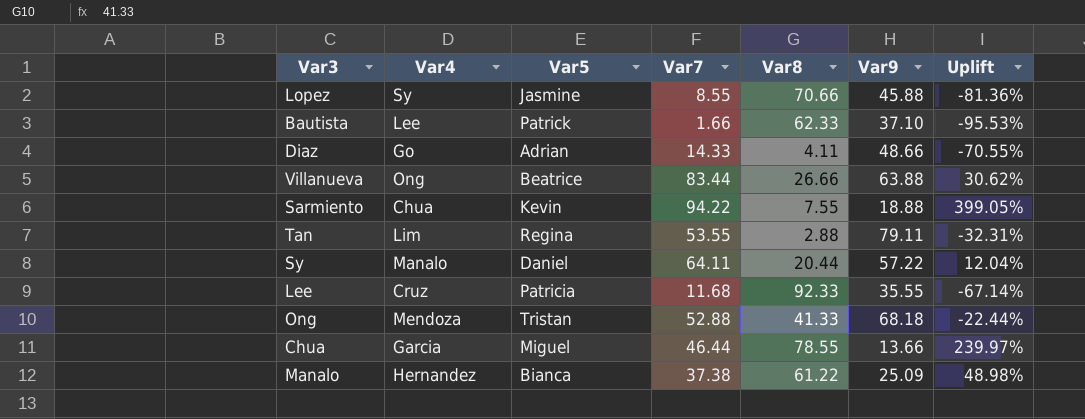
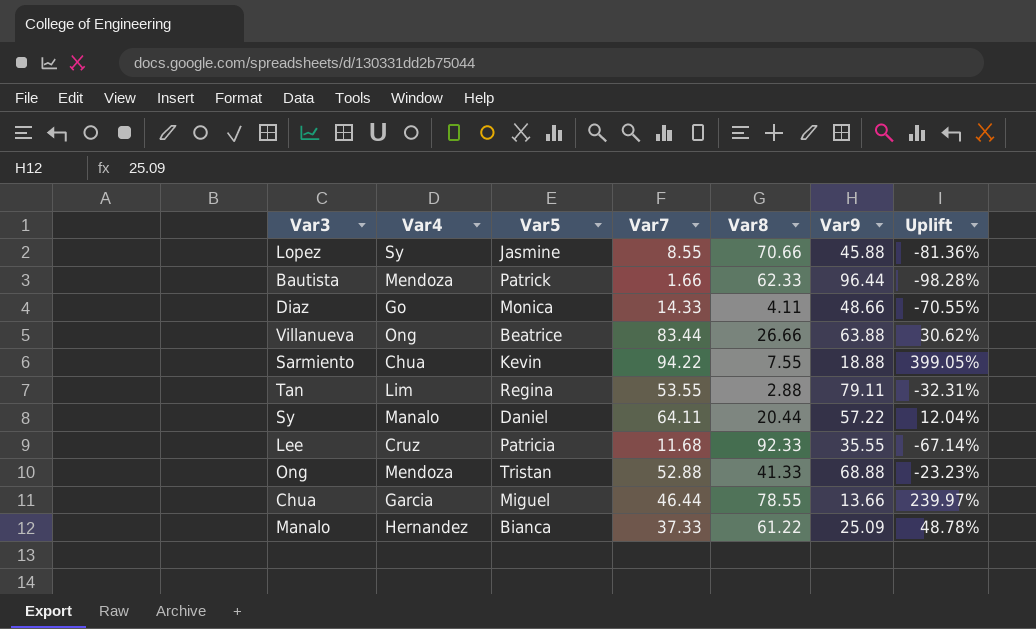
Bautista | Var4: Lee -> Mendoza
Bautista | Var9: 37.10 -> 96.44
Bautista | Uplift: -95.53% -> -98.28%
Diaz | Var5: Adrian -> Monica
Ong | Var9: 68.18 -> 68.88
Ong | Uplift: -22.44% -> -23.23%
Manalo | Var7: 37.38 -> 37.33
Manalo | Uplift: 48.98% -> 48.78%

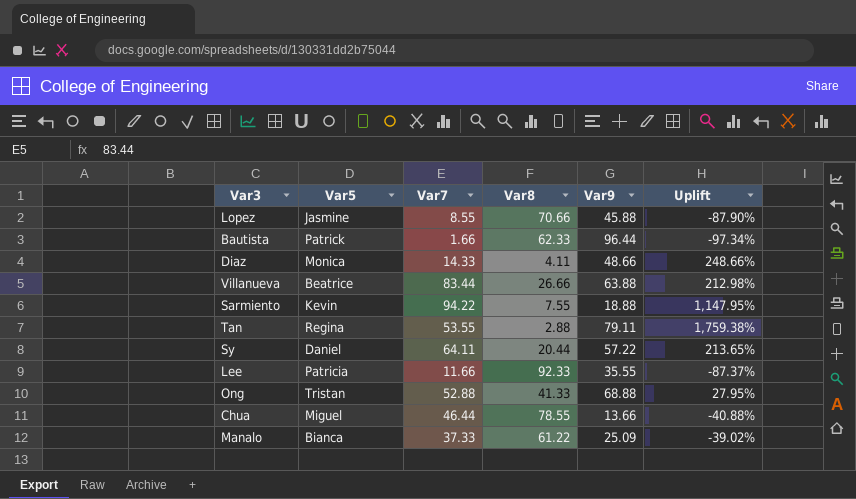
column Var4 | position: 2 -> none
column Uplift | formula: ([Var7] - [Var9]) / [Var9] -> ([Var7] - [Var8]) / [Var8]
Lee | Var7: 11.68 -> 11.66

